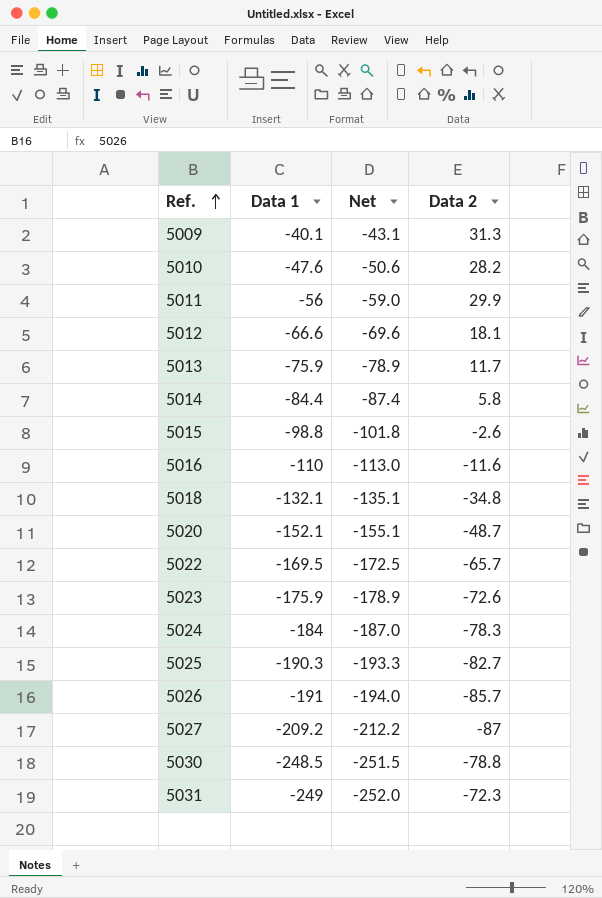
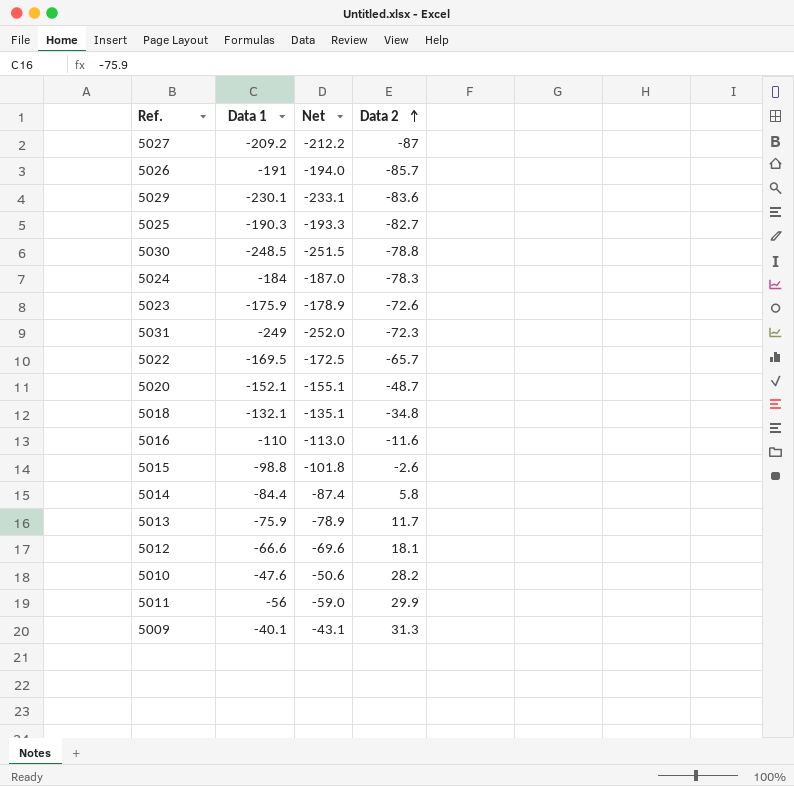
row order: Ref. ascending -> Data 2 ascending
row 5029: none -> -230.1 | -233.1 | -83.6

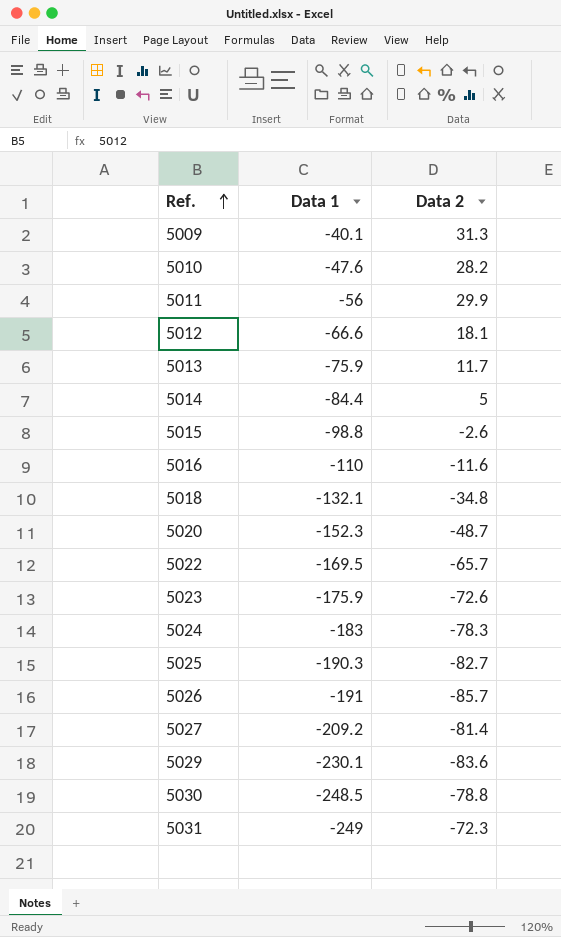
row order: Data 2 ascending -> Ref. ascending
column Net | formula: [Data 1] - 3 -> none
5014 | Data 2: 5.8 -> 5
5020 | Data 1: -152.1 -> -152.3
5024 | Data 1: -184 -> -183
5027 | Data 2: -87 -> -81.4

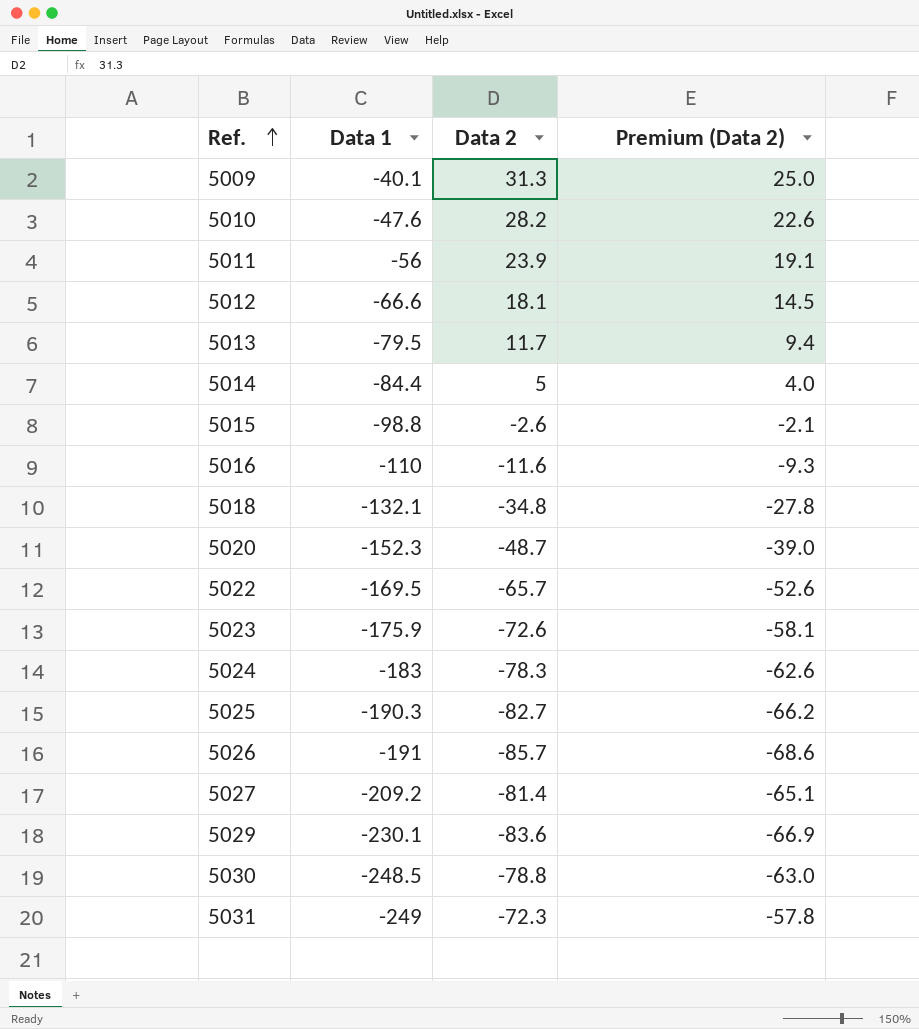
column Premium (Data 2) | formula: none -> [Data 2] * 0.8
5011 | Data 2: 29.9 -> 23.9
5013 | Data 1: -75.9 -> -79.5

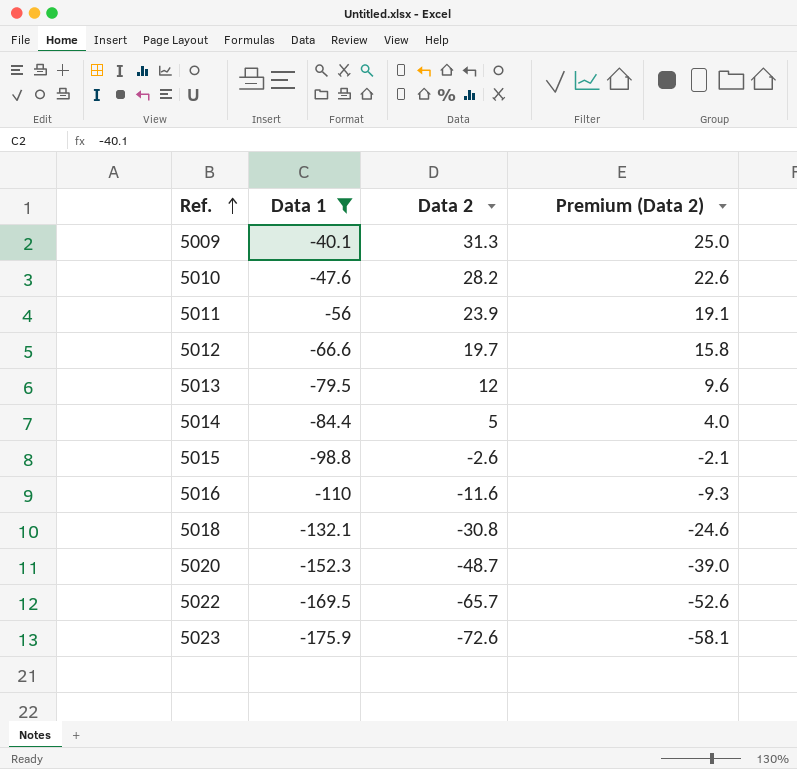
filter: none -> Data 1 >= -175.9
5012 | Data 2: 18.1 -> 19.7
5012 | Premium (Data 2): 14.5 -> 15.8
5013 | Data 2: 11.7 -> 12
5013 | Premium (Data 2): 9.4 -> 9.6
5018 | Data 2: -34.8 -> -30.8
5018 | Premium (Data 2): -27.8 -> -24.6

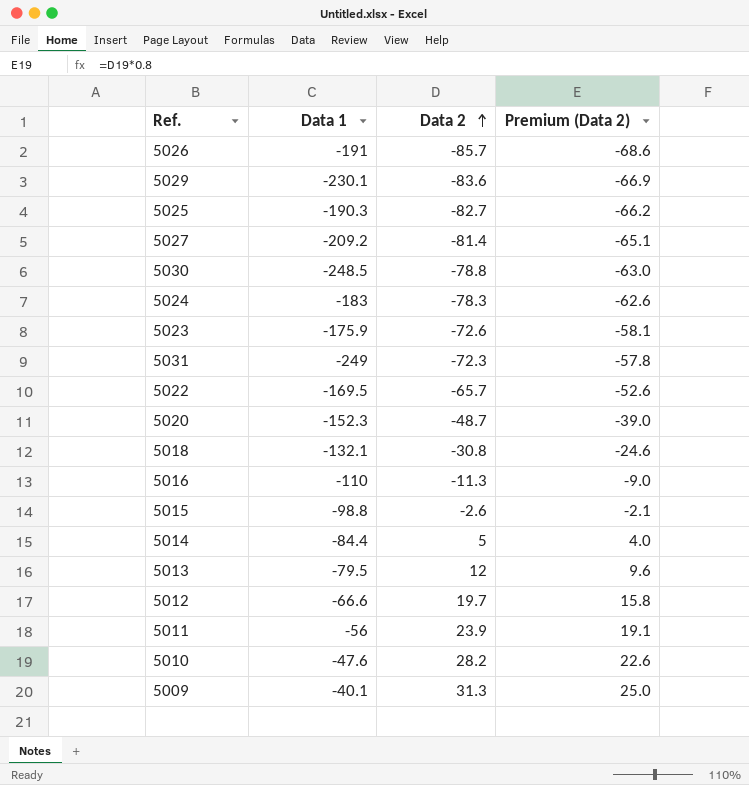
filter: Data 1 >= -175.9 -> none
row order: Ref. ascending -> Data 2 ascending
5016 | Data 2: -11.6 -> -11.3
5016 | Premium (Data 2): -9.3 -> -9.0

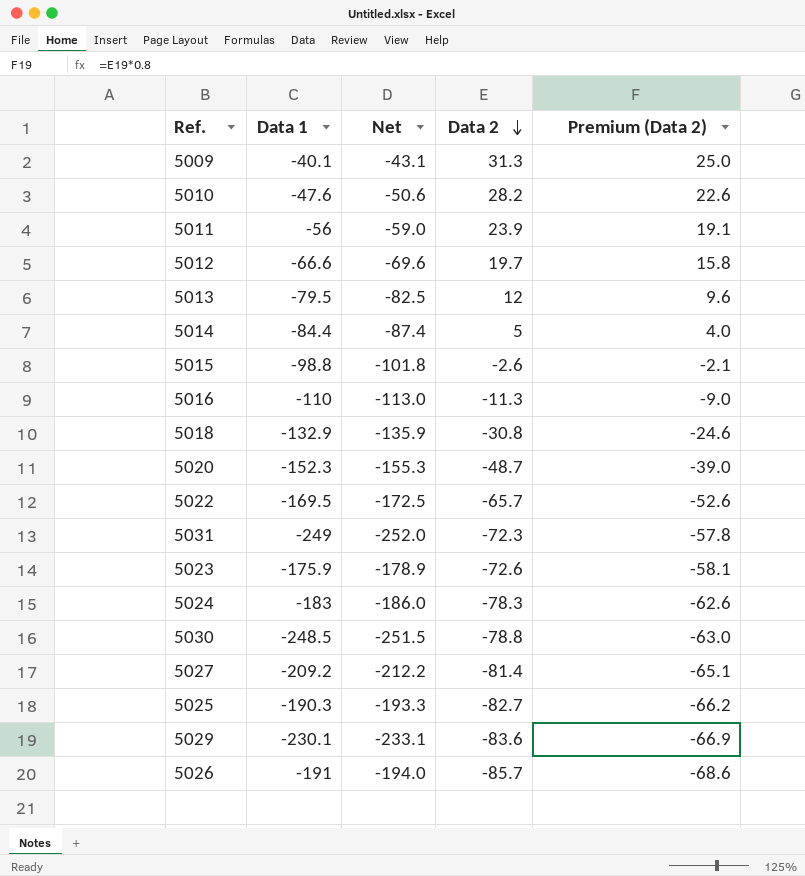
row order: Data 2 ascending -> Data 2 descending
column Net | formula: none -> [Data 1] - 3
5018 | Data 1: -132.1 -> -132.9

